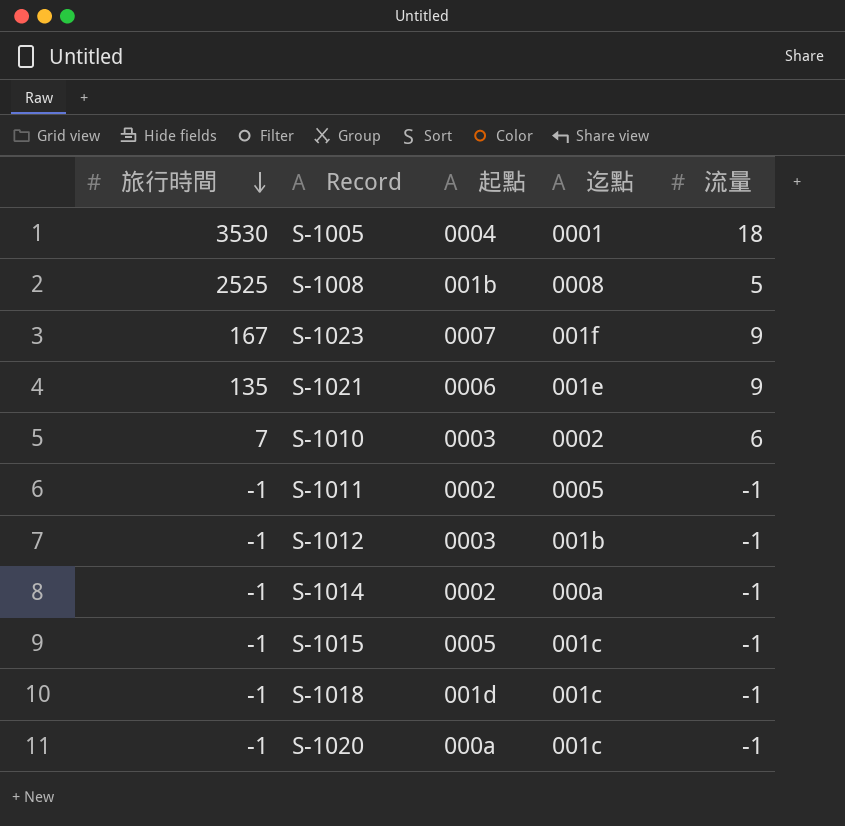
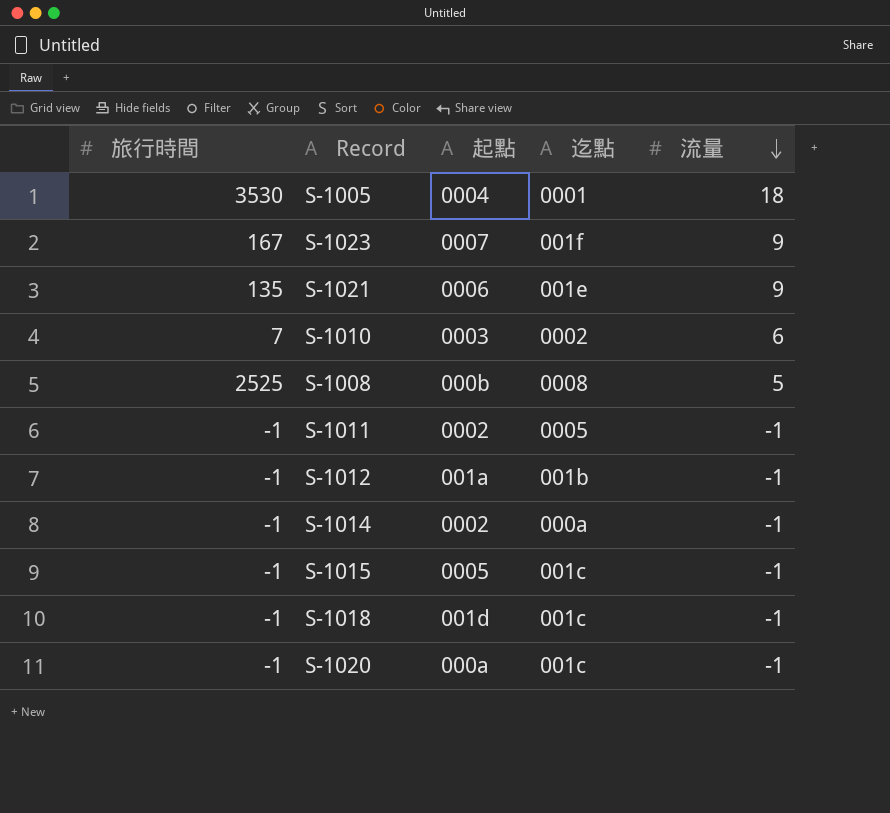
row order: 旅行時間 descending -> 流量 descending
S-1008 | 起點: 001b -> 000b
S-1012 | 起點: 0003 -> 001a

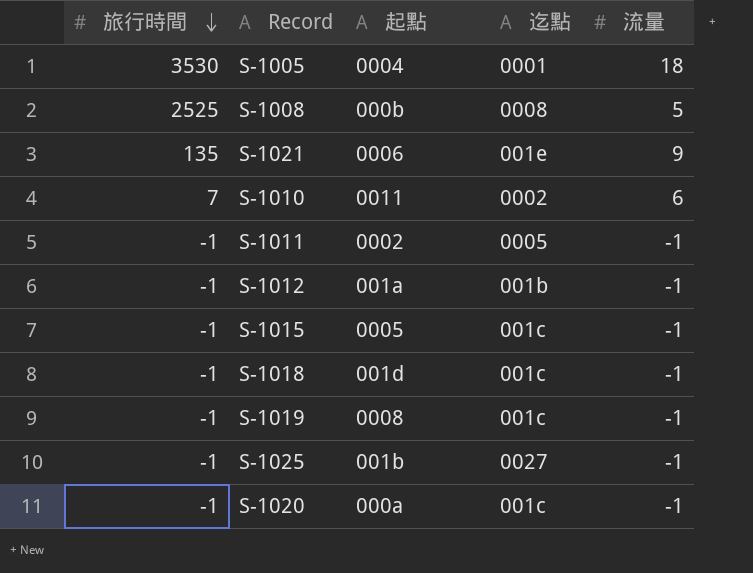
row order: 流量 descending -> 旅行時間 descending
row S-1023: 167 | 0007 | 001f | 9 -> none
row S-1014: -1 | 0002 | 000a | -1 -> none
S-1010 | 起點: 0003 -> 0011
row S-1019: none -> -1 | 0008 | 001c | -1
row S-1025: none -> -1 | 001b | 0027 | -1

